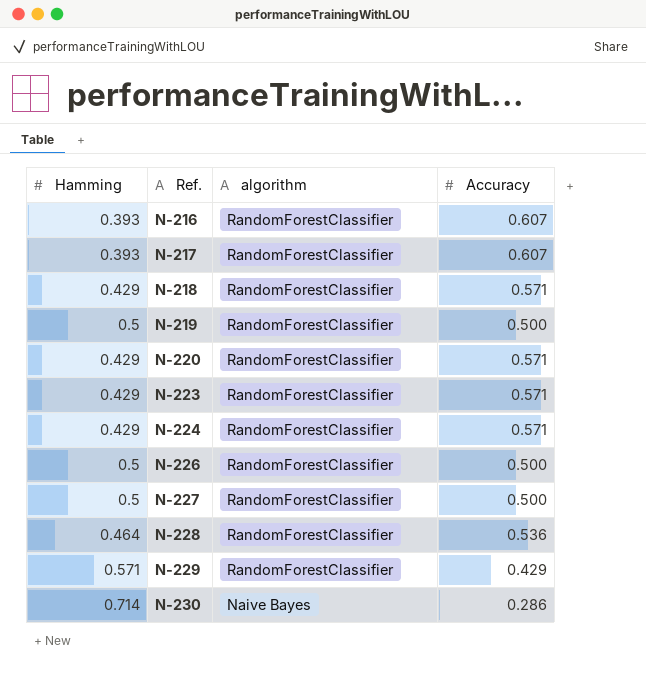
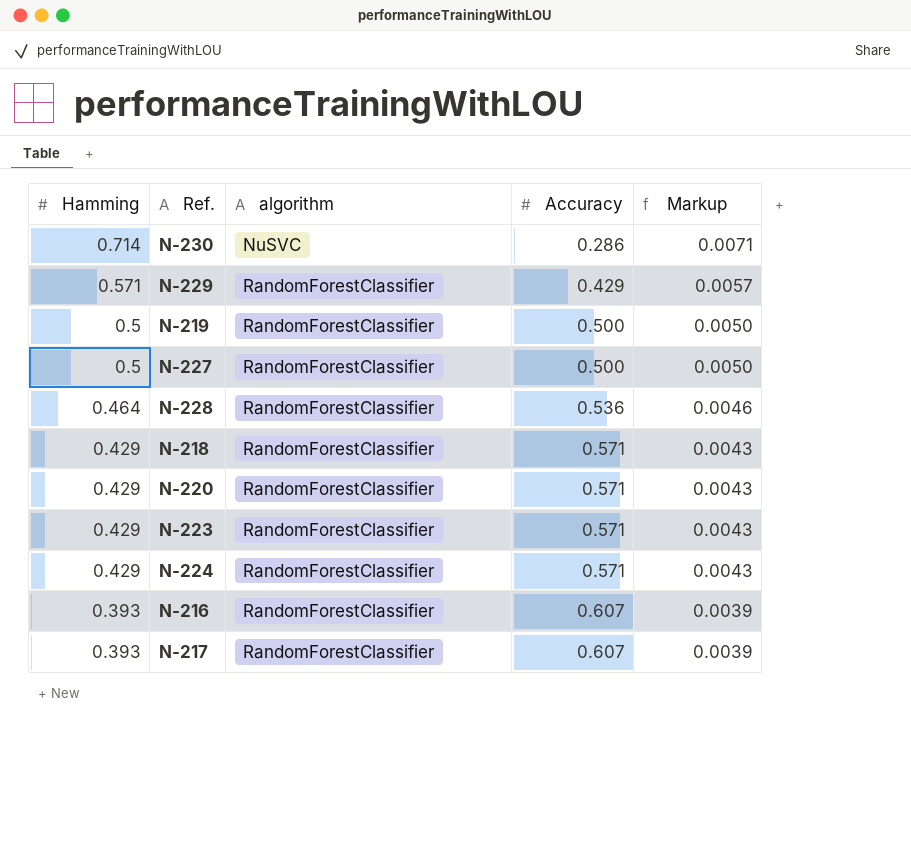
row order: Ref. ascending -> Hamming descending
column Markup | formula: none -> [Hamming] * 0.01
row N-226: 0.5 | RandomForestClassifier | 0.500 -> none
N-230 | algorithm: Naive Bayes -> NuSVC

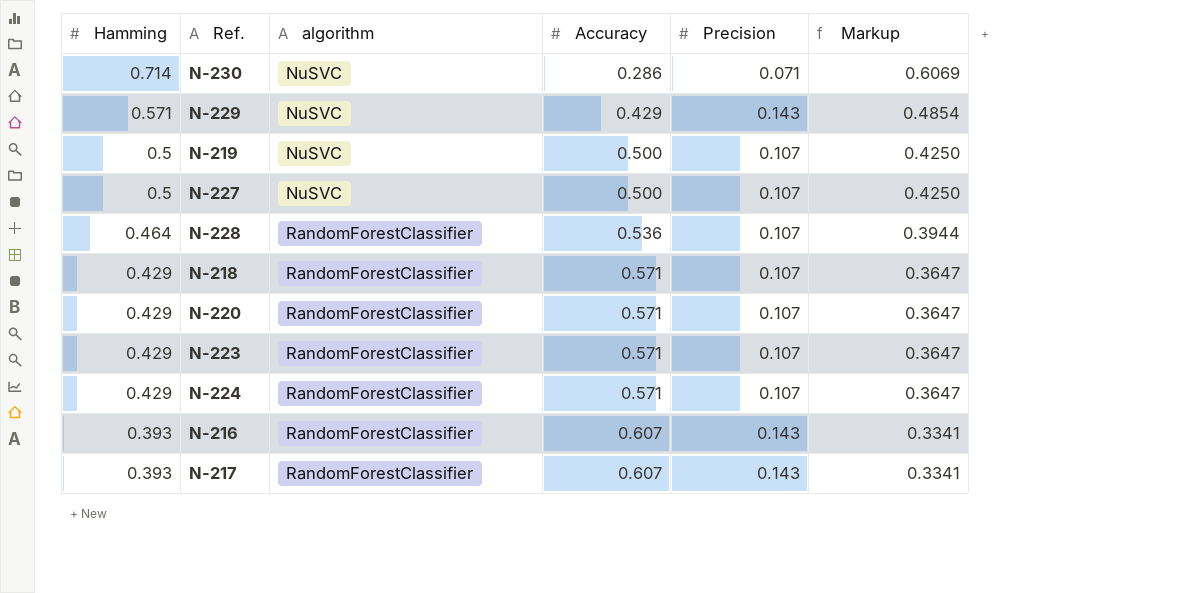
column Precision | position: none -> 5
column Markup | formula: [Hamming] * 0.01 -> [Hamming] * 0.85
N-229 | algorithm: RandomForestClassifier -> NuSVC
N-219 | algorithm: RandomForestClassifier -> NuSVC
N-227 | algorithm: RandomForestClassifier -> NuSVC

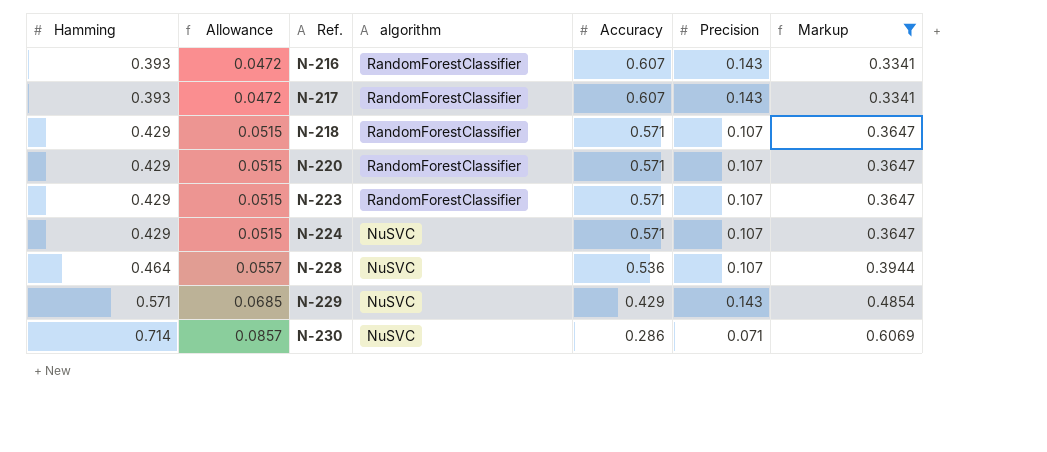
filter: none -> Markup != 0.4250
row order: Hamming descending -> Hamming ascending
column Allowance | formula: none -> [Hamming] * 0.12
N-224 | algorithm: RandomForestClassifier -> NuSVC
N-228 | algorithm: RandomForestClassifier -> NuSVC

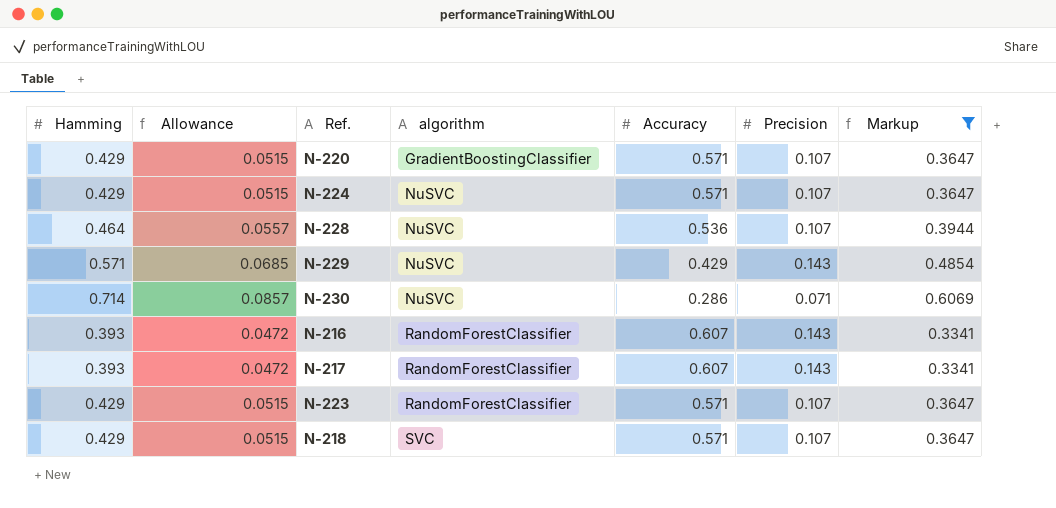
row order: Hamming ascending -> algorithm ascending
N-220 | algorithm: RandomForestClassifier -> GradientBoostingClassifier
N-218 | algorithm: RandomForestClassifier -> SVC

